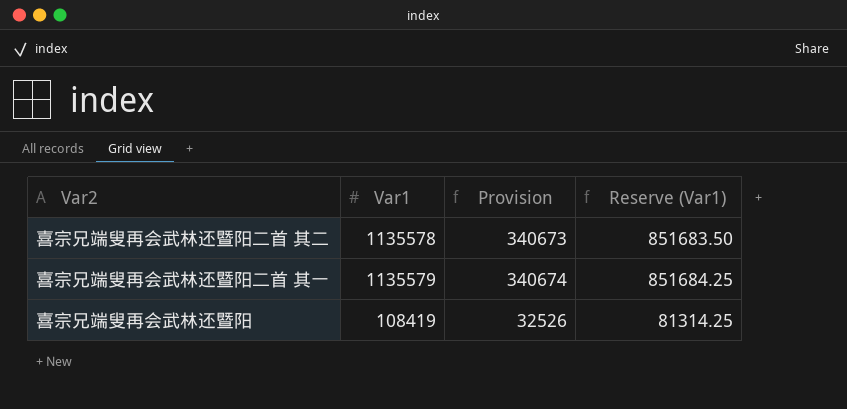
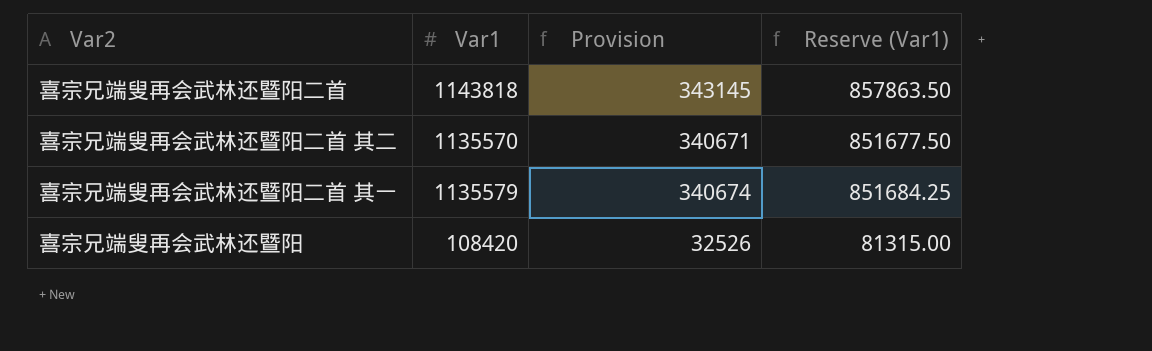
row 喜宗兄端叟再会武林还暨阳二首: none -> 1143818 | 343145 | 857863.50
喜宗兄端叟再会武林还暨阳二首 其二 | Var1: 1135578 -> 1135570
喜宗兄端叟再会武林还暨阳二首 其二 | Provision: 340673 -> 340671
喜宗兄端叟再会武林还暨阳二首 其二 | Reserve (Var1): 851683.50 -> 851677.50
喜宗兄端叟再会武林还暨阳 | Var1: 108419 -> 108420
喜宗兄端叟再会武林还暨阳 | Reserve (Var1): 81314.25 -> 81315.00

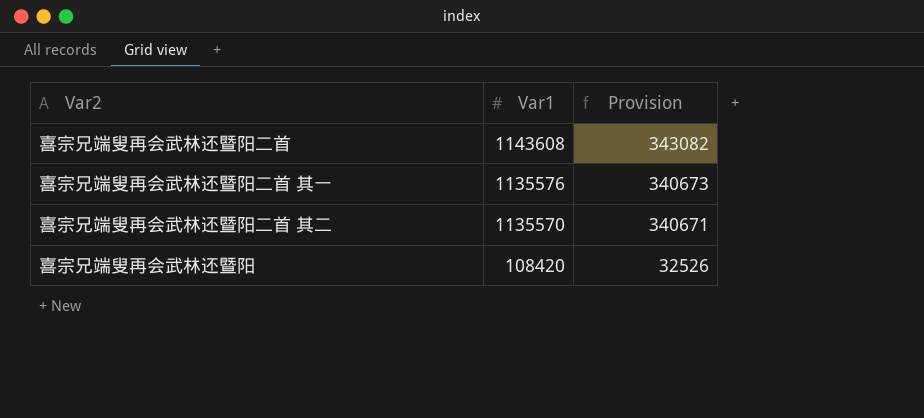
row order: none -> Var1 descending
column Reserve (Var1) | formula: [Var1] * 0.75 -> none
喜宗兄端叟再会武林还暨阳二首 | Var1: 1143818 -> 1143608
喜宗兄端叟再会武林还暨阳二首 | Provision: 343145 -> 343082
喜宗兄端叟再会武林还暨阳二首 其一 | Var1: 1135579 -> 1135576
喜宗兄端叟再会武林还暨阳二首 其一 | Provision: 340674 -> 340673

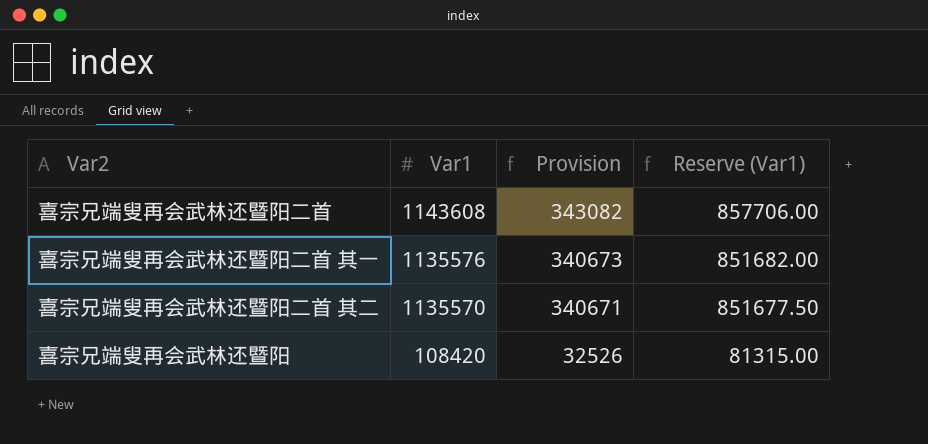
column Reserve (Var1) | formula: none -> [Var1] * 0.75

